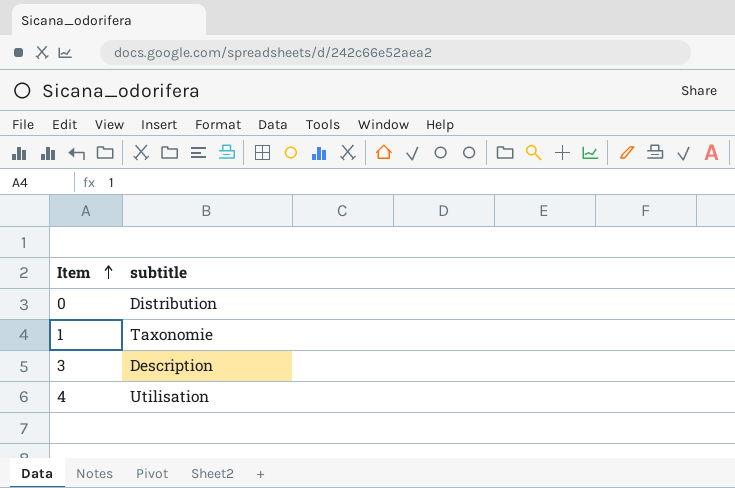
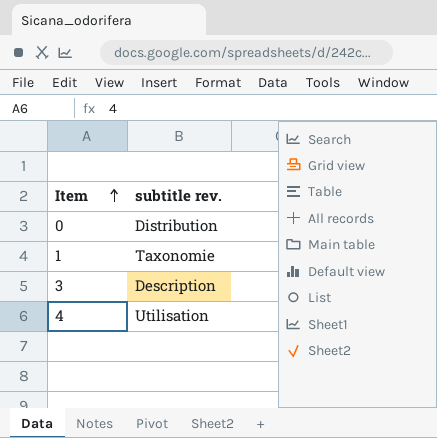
column name: subtitle -> subtitle rev.

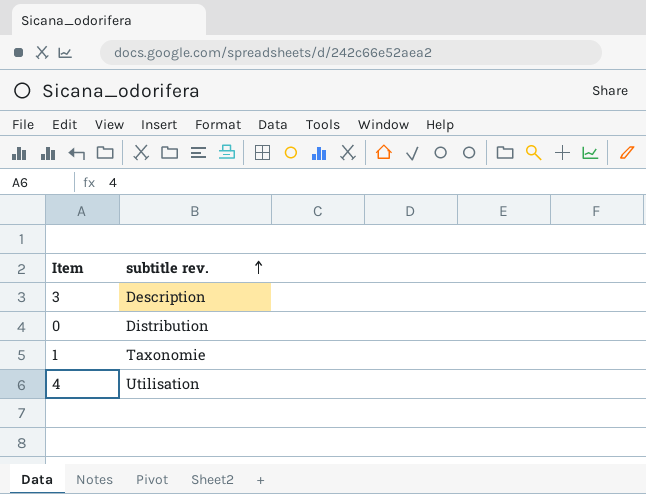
row order: Item ascending -> subtitle rev. ascending

